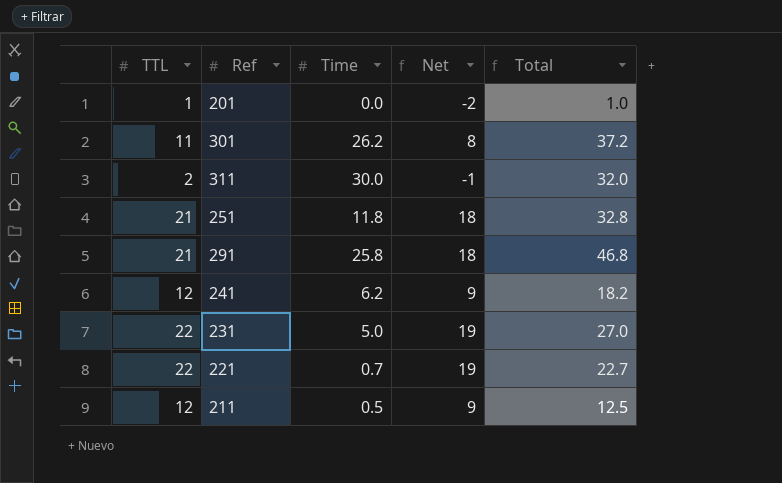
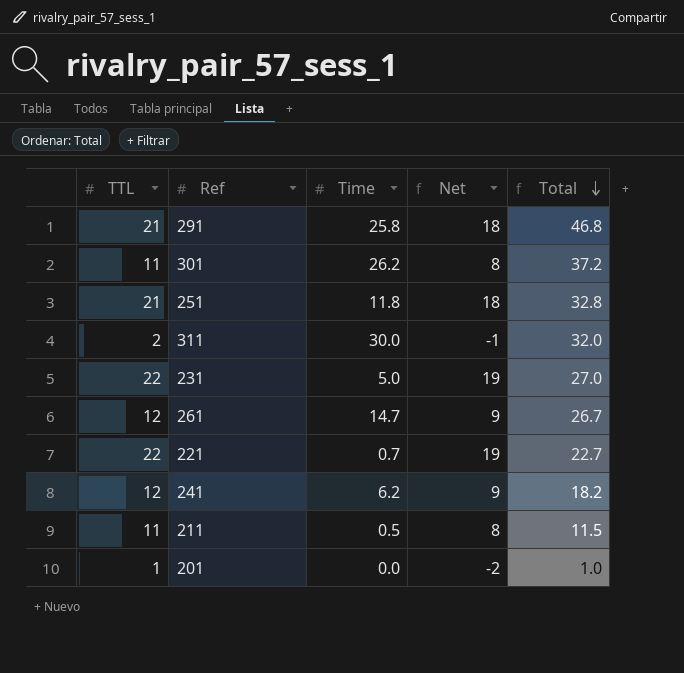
row order: none -> Total descending
row 261: none -> 12 | 14.7 | 9 | 26.7
211 | TTL: 12 -> 11
211 | Net: 9 -> 8
211 | Total: 12.5 -> 11.5

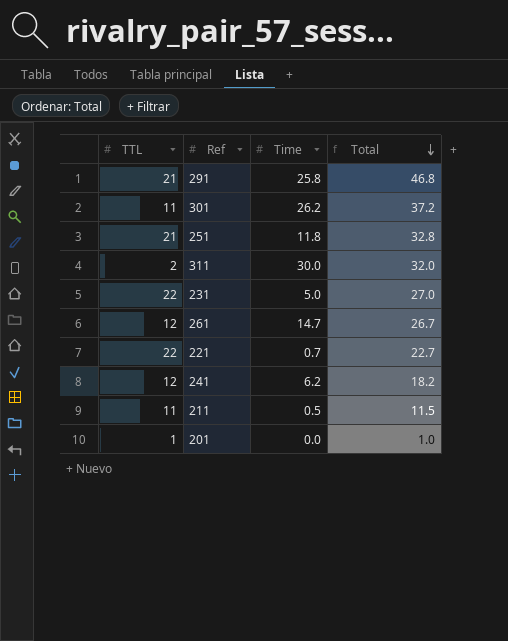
column Net | formula: [TTL] - 3 -> none

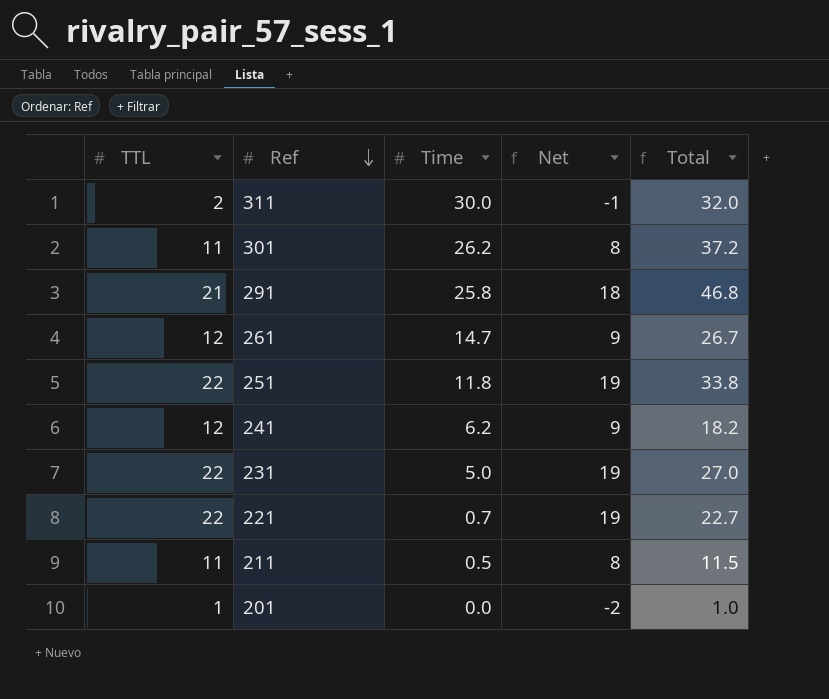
row order: Total descending -> Ref descending
column Net | formula: none -> [TTL] - 3
251 | TTL: 21 -> 22
251 | Total: 32.8 -> 33.8

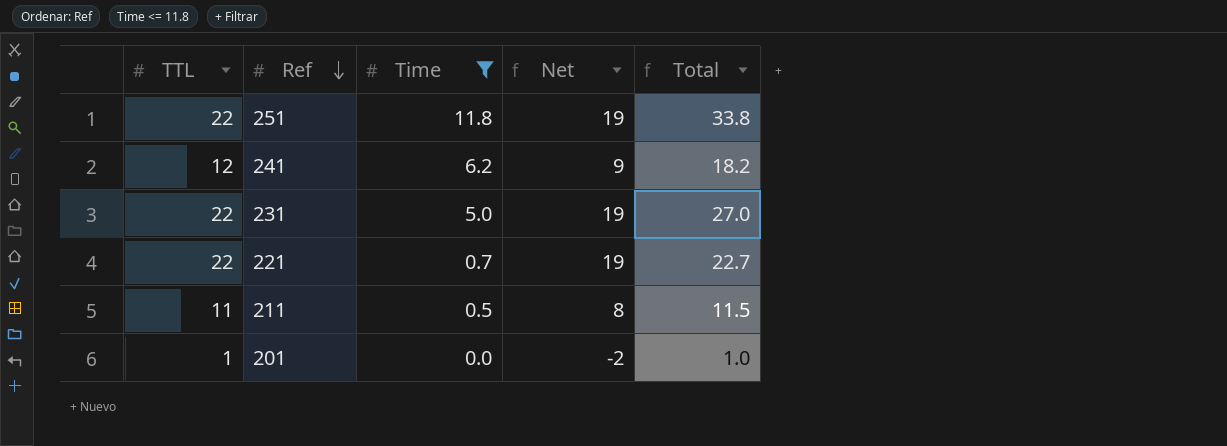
filter: none -> Time <= 11.8

